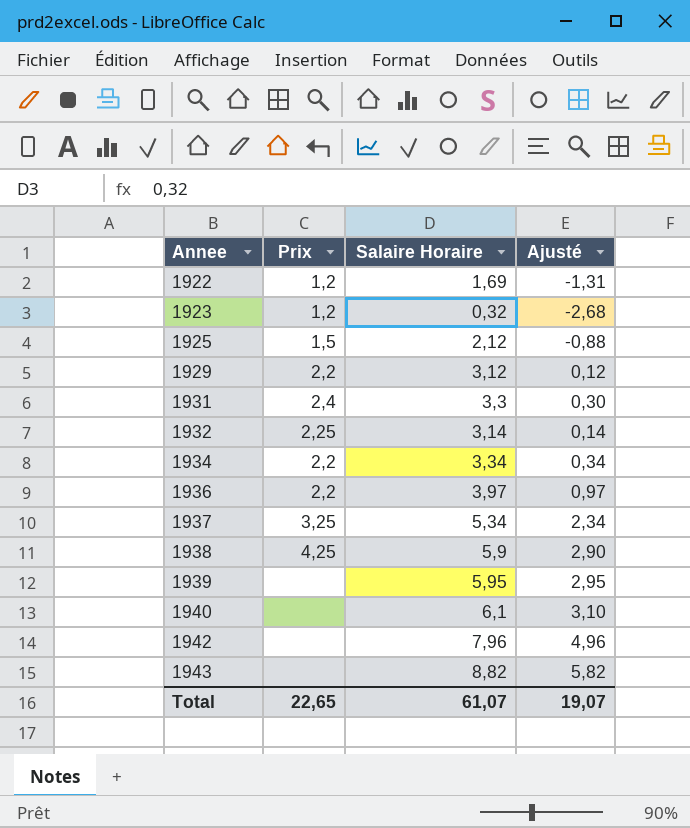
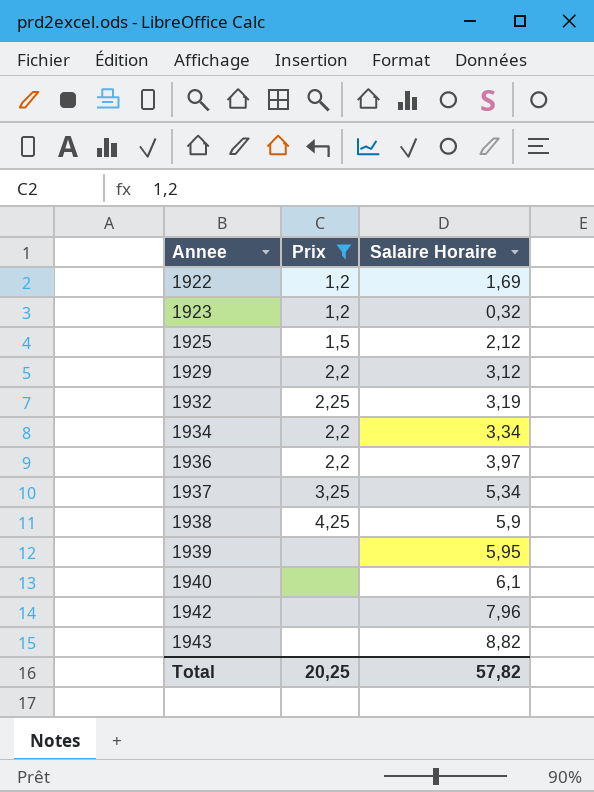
filter: none -> Prix != 2,4
column Ajusté | formula: [Salaire Horaire] - 3 -> none
1932 | Salaire Horaire: 3,14 -> 3,19
Total | Prix: 22,65 -> 20,25
Total | Salaire Horaire: 61,07 -> 57,82

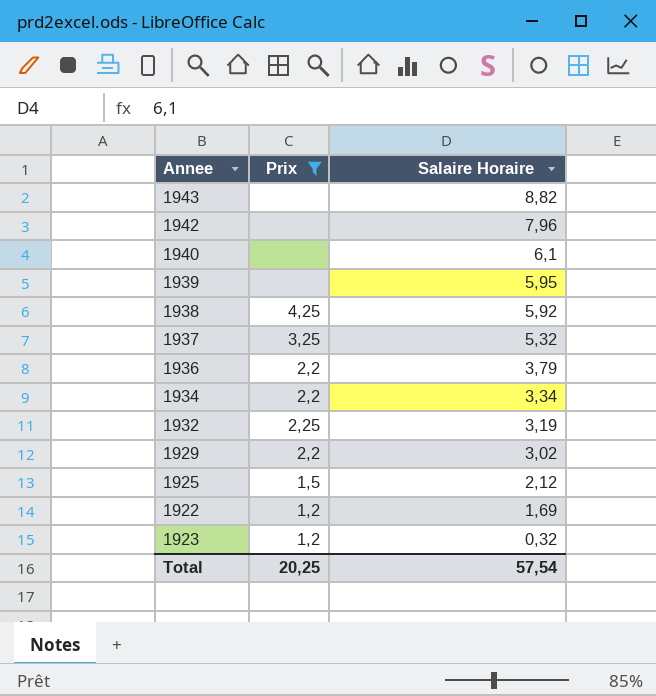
row order: Annee ascending -> Salaire Horaire descending
1938 | Salaire Horaire: 5,9 -> 5,92
1937 | Salaire Horaire: 5,34 -> 5,32
1936 | Salaire Horaire: 3,97 -> 3,79
1929 | Salaire Horaire: 3,12 -> 3,02
Total | Salaire Horaire: 57,82 -> 57,54

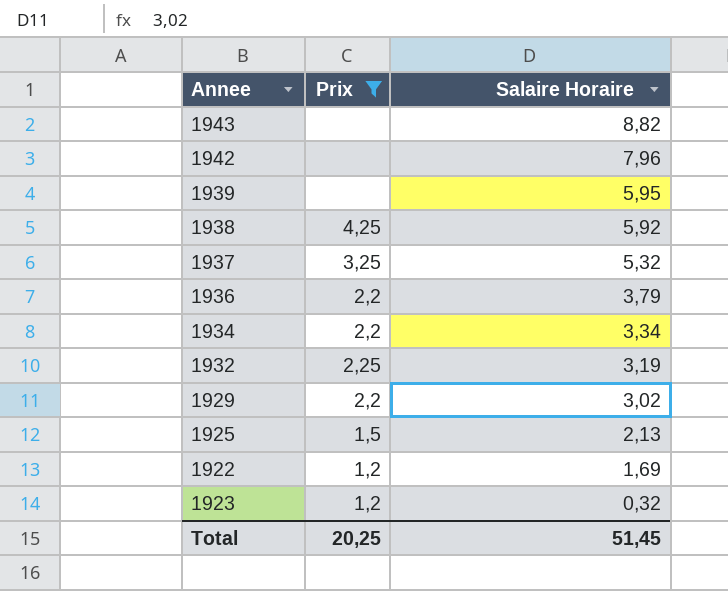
row 1940: none | 6,1 -> none
1925 | Salaire Horaire: 2,12 -> 2,13
Total | Salaire Horaire: 57,54 -> 51,45

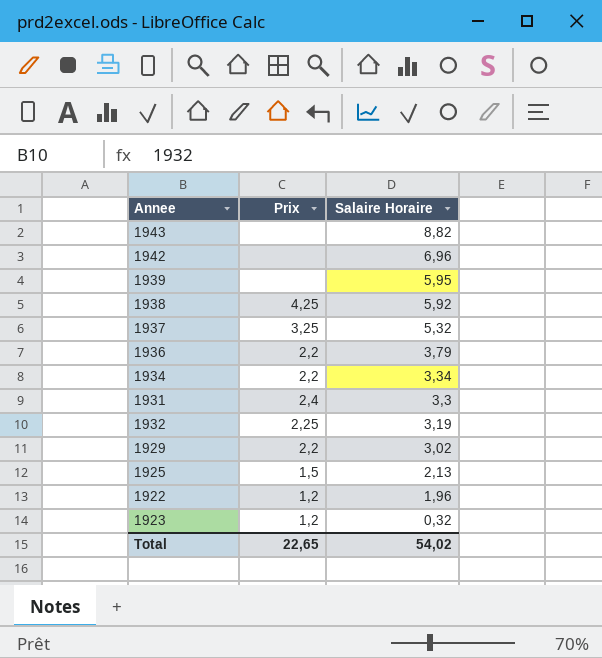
filter: Prix != 2,4 -> none
1942 | Salaire Horaire: 7,96 -> 6,96
1922 | Salaire Horaire: 1,69 -> 1,96
Total | Prix: 20,25 -> 22,65
Total | Salaire Horaire: 51,45 -> 54,02

